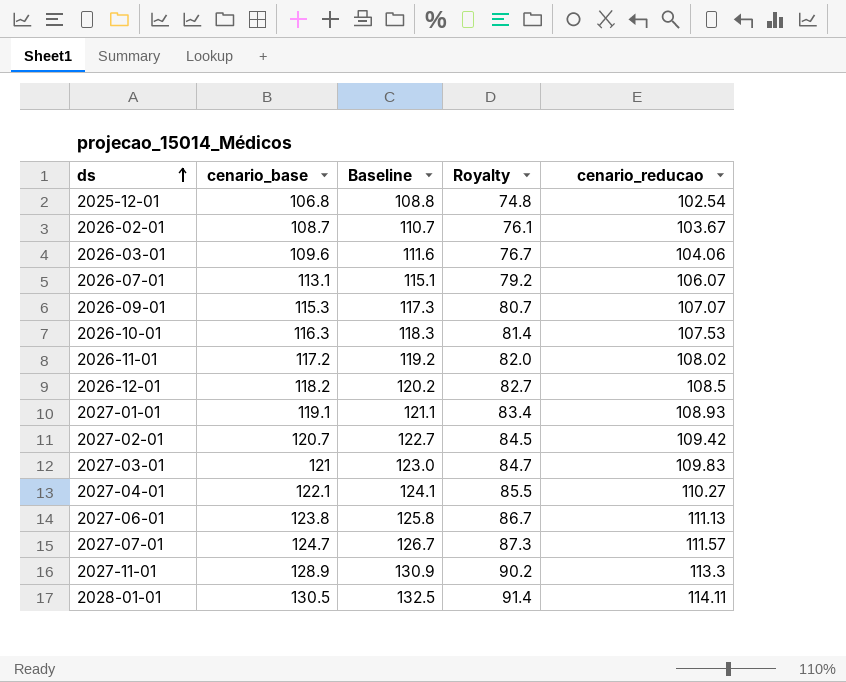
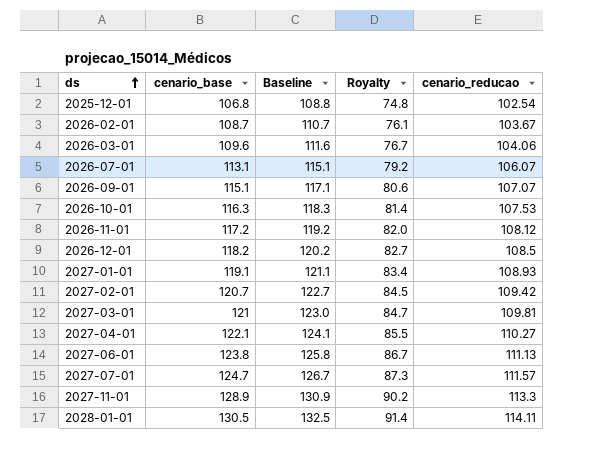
2026-09-01 | cenario_base: 115.3 -> 115.1
2026-09-01 | Baseline: 117.3 -> 117.1
2026-09-01 | Royalty: 80.7 -> 80.6
2026-11-01 | cenario_reducao: 108.02 -> 108.12
2027-03-01 | cenario_reducao: 109.83 -> 109.81

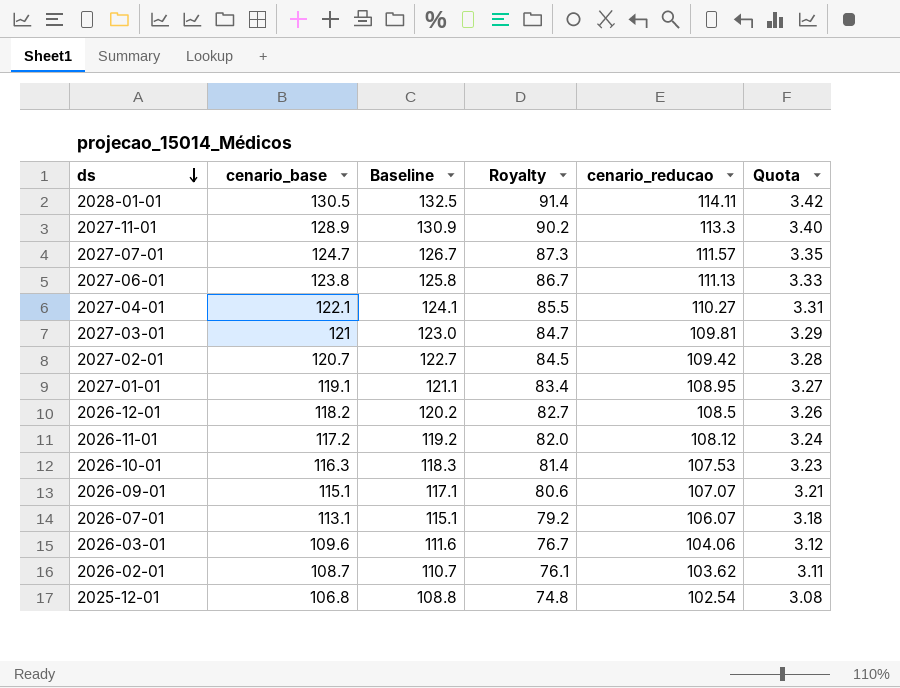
row order: ds ascending -> ds descending
column Quota | formula: none -> [cenario_reducao] * 0.03
2027-01-01 | cenario_reducao: 108.93 -> 108.95
2026-02-01 | cenario_reducao: 103.67 -> 103.62

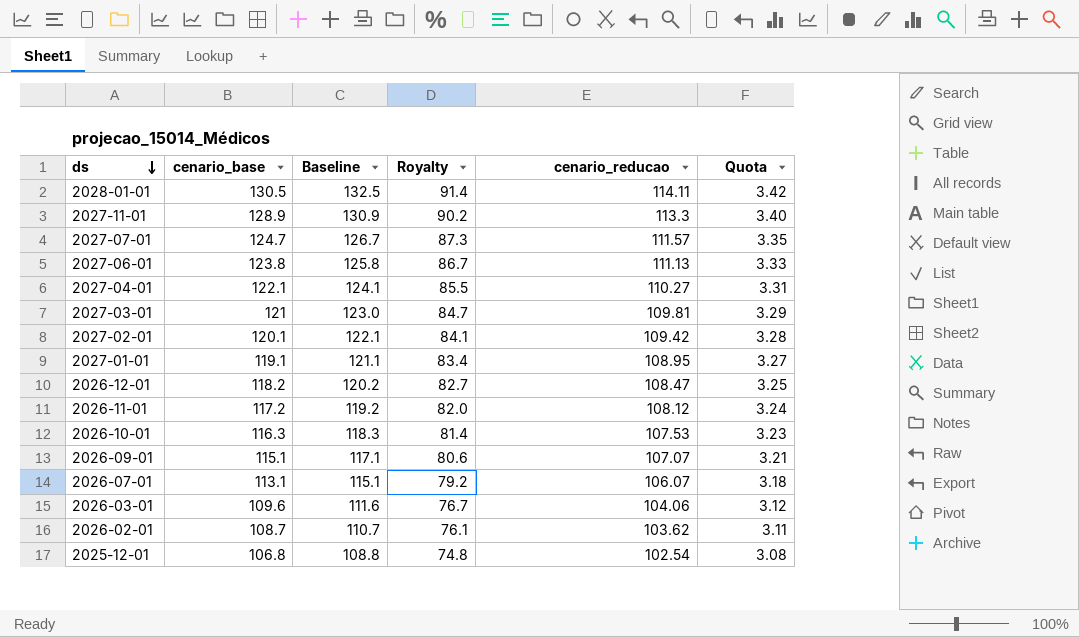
2027-02-01 | cenario_base: 120.7 -> 120.1
2027-02-01 | Baseline: 122.7 -> 122.1
2027-02-01 | Royalty: 84.5 -> 84.1
2026-12-01 | cenario_reducao: 108.5 -> 108.47
2026-12-01 | Quota: 3.26 -> 3.25

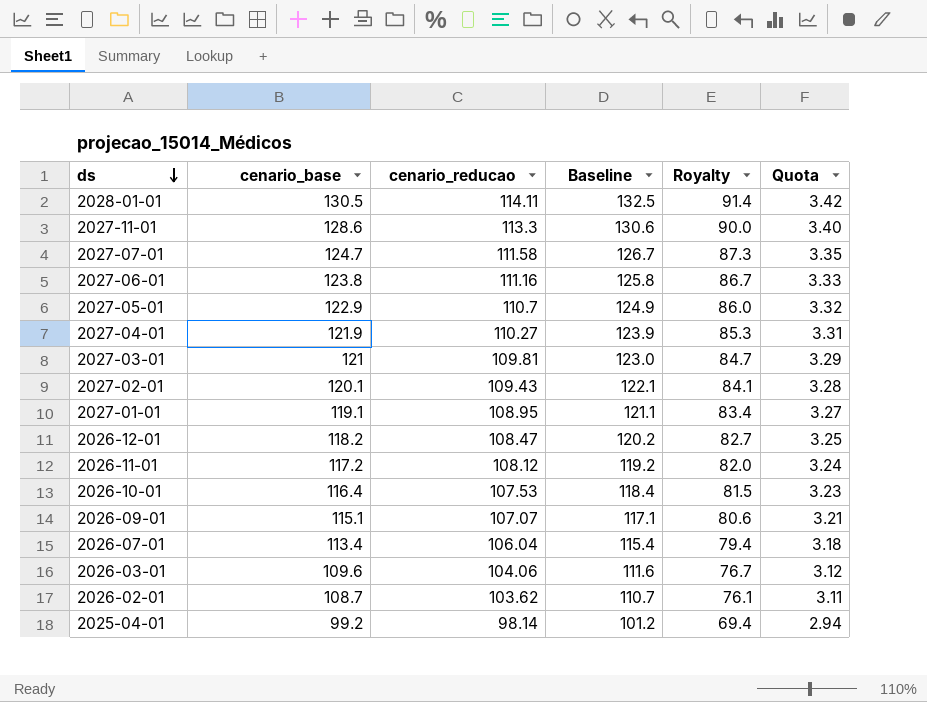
column cenario_reducao | position: 5 -> 3
row 2025-12-01: 106.8 | 108.8 | 74.8 | 102.54 | 3.08 -> none
2027-11-01 | cenario_base: 128.9 -> 128.6
2027-11-01 | Baseline: 130.9 -> 130.6
2027-11-01 | Royalty: 90.2 -> 90.0
2027-07-01 | cenario_reducao: 111.57 -> 111.58
2027-06-01 | cenario_reducao: 111.13 -> 111.16
row 2027-05-01: none -> 122.9 | 110.7 | 124.9 | 86.0 | 3.32
2027-04-01 | cenario_base: 122.1 -> 121.9
2027-04-01 | Baseline: 124.1 -> 123.9
2027-04-01 | Royalty: 85.5 -> 85.3
2027-02-01 | cenario_reducao: 109.42 -> 109.43
2026-10-01 | cenario_base: 116.3 -> 116.4
2026-10-01 | Baseline: 118.3 -> 118.4
2026-10-01 | Royalty: 81.4 -> 81.5
2026-07-01 | cenario_base: 113.1 -> 113.4
2026-07-01 | cenario_reducao: 106.07 -> 106.04
2026-07-01 | Baseline: 115.1 -> 115.4
2026-07-01 | Royalty: 79.2 -> 79.4
row 2025-04-01: none -> 99.2 | 98.14 | 101.2 | 69.4 | 2.94

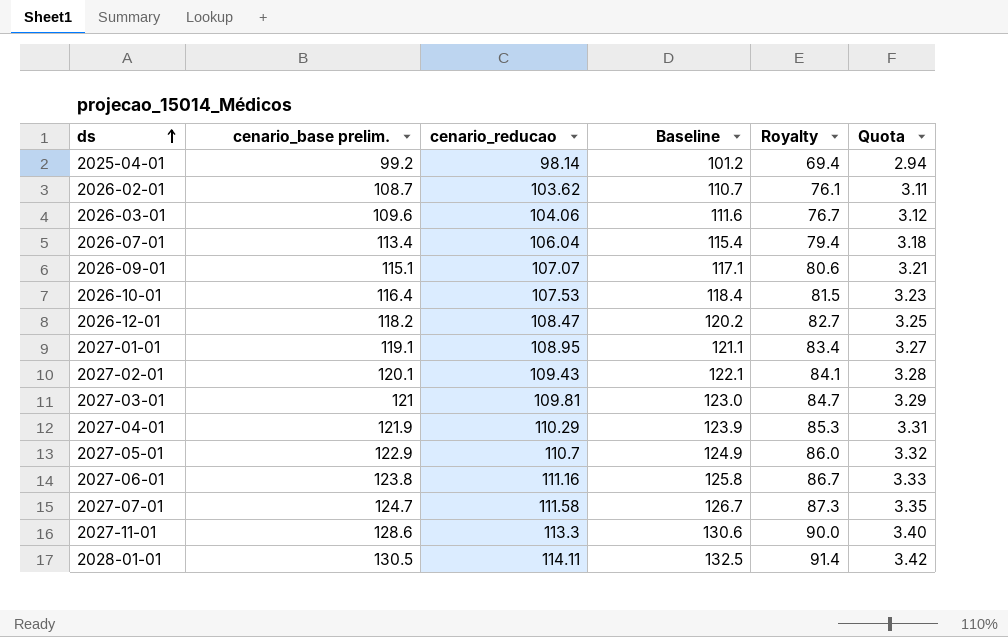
row order: ds descending -> ds ascending
column name: cenario_base -> cenario_base prelim.
row 2026-11-01: 117.2 | 108.12 | 119.2 | 82.0 | 3.24 -> none
2027-04-01 | cenario_reducao: 110.27 -> 110.29

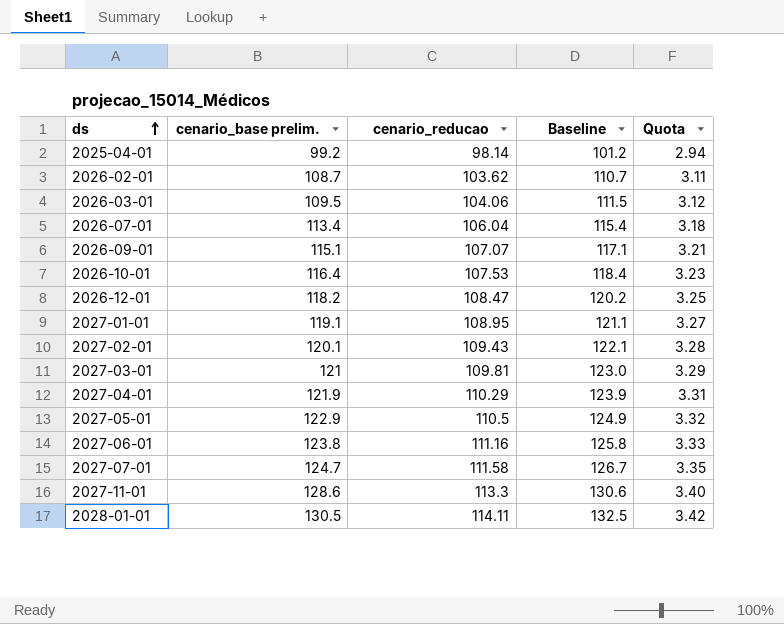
column Royalty | formula: [cenario_base prelim.] * 0.7 -> none
2026-03-01 | cenario_base prelim.: 109.6 -> 109.5
2026-03-01 | Baseline: 111.6 -> 111.5
2027-05-01 | cenario_reducao: 110.7 -> 110.5

